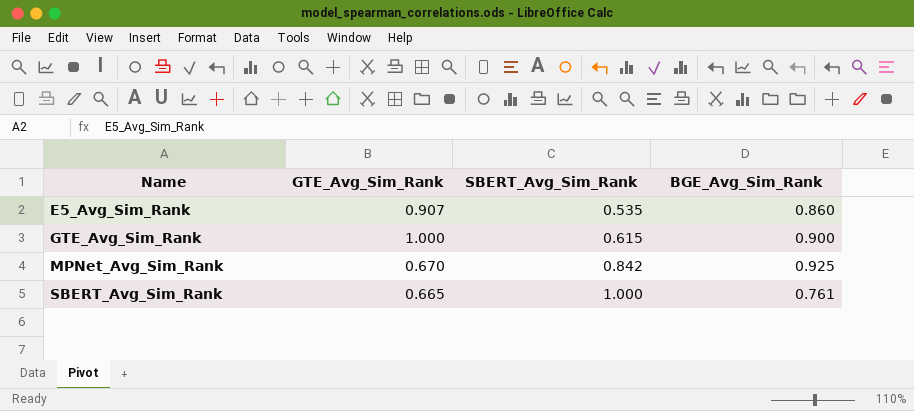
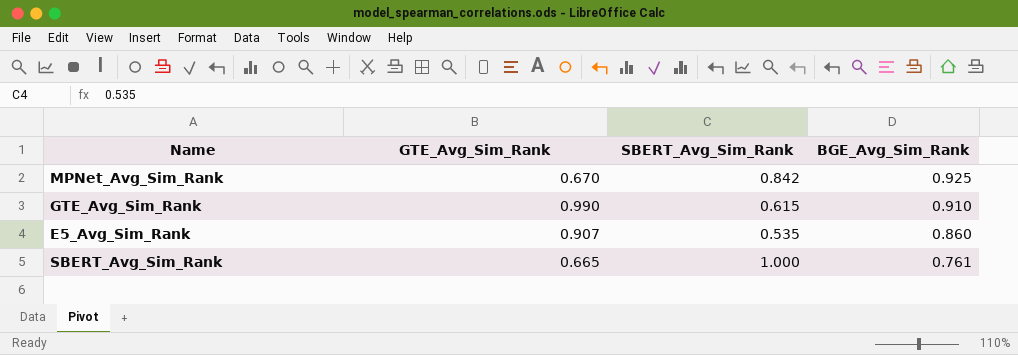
row order: Name ascending -> BGE_Avg_Sim_Rank descending
GTE_Avg_Sim_Rank | GTE_Avg_Sim_Rank: 1.000 -> 0.990
GTE_Avg_Sim_Rank | BGE_Avg_Sim_Rank: 0.900 -> 0.910

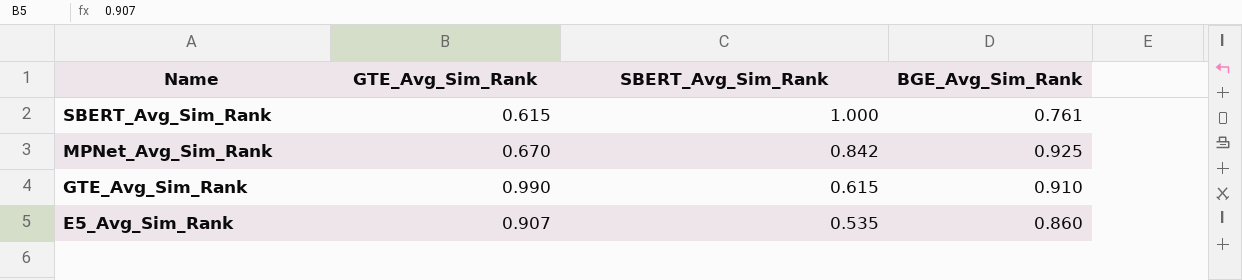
row order: BGE_Avg_Sim_Rank descending -> Name descending
SBERT_Avg_Sim_Rank | GTE_Avg_Sim_Rank: 0.665 -> 0.615

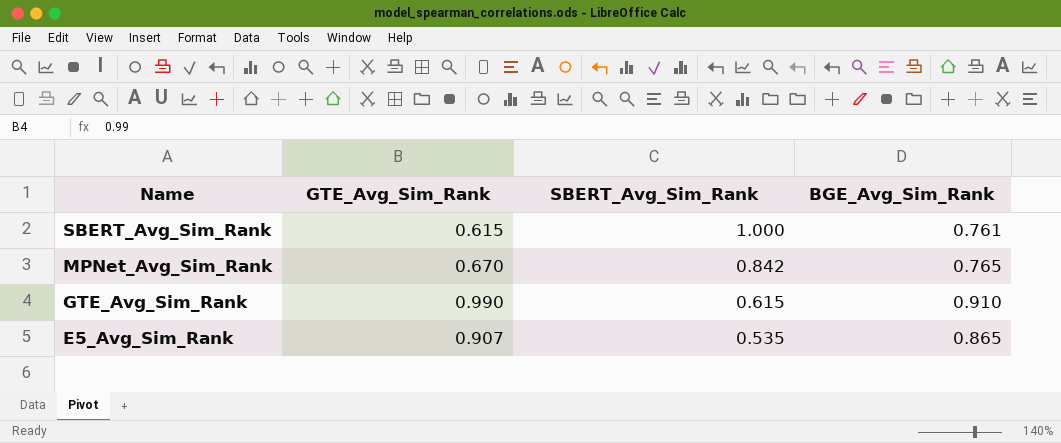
MPNet_Avg_Sim_Rank | BGE_Avg_Sim_Rank: 0.925 -> 0.765
E5_Avg_Sim_Rank | BGE_Avg_Sim_Rank: 0.860 -> 0.865

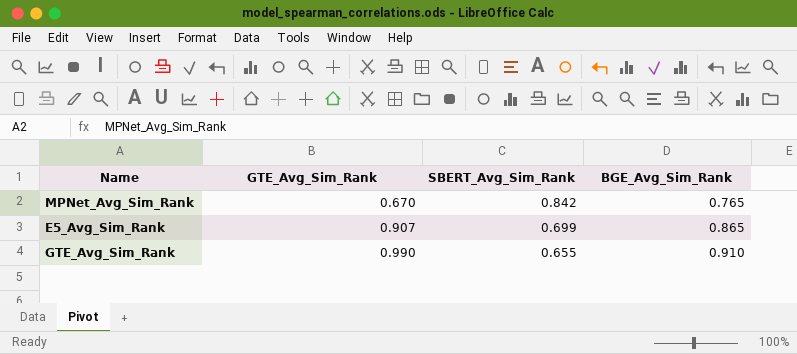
row order: Name descending -> GTE_Avg_Sim_Rank ascending
row SBERT_Avg_Sim_Rank: 0.615 | 1.000 | 0.761 -> none
E5_Avg_Sim_Rank | SBERT_Avg_Sim_Rank: 0.535 -> 0.699
GTE_Avg_Sim_Rank | SBERT_Avg_Sim_Rank: 0.615 -> 0.655

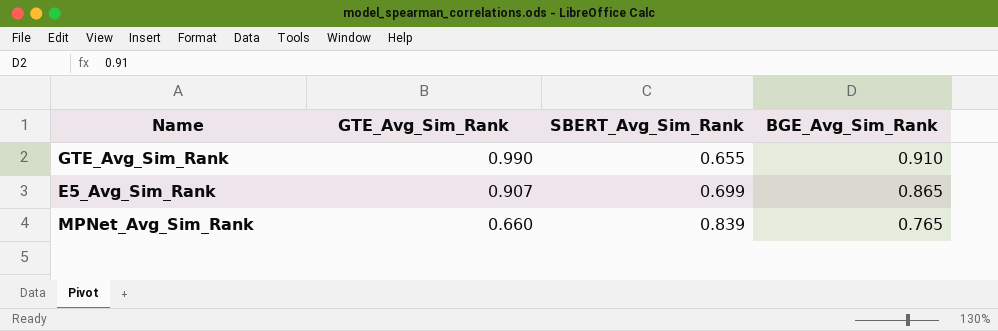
row order: GTE_Avg_Sim_Rank ascending -> GTE_Avg_Sim_Rank descending
MPNet_Avg_Sim_Rank | GTE_Avg_Sim_Rank: 0.670 -> 0.660
MPNet_Avg_Sim_Rank | SBERT_Avg_Sim_Rank: 0.842 -> 0.839

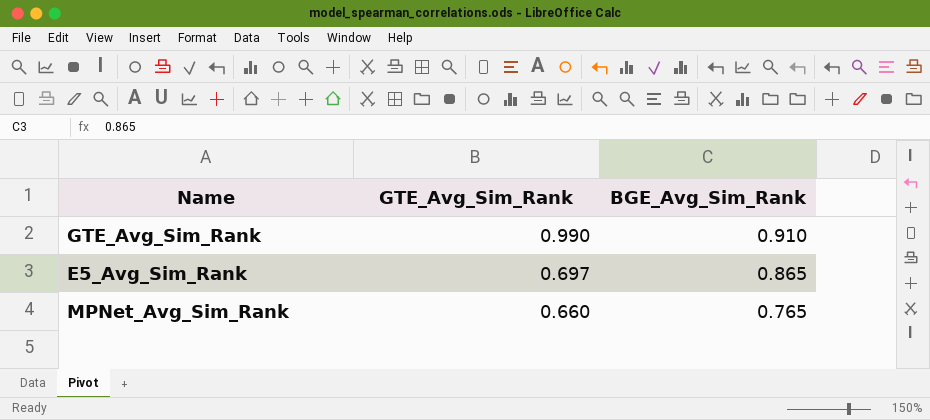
column SBERT_Avg_Sim_Rank | position: 3 -> none
E5_Avg_Sim_Rank | GTE_Avg_Sim_Rank: 0.907 -> 0.697

